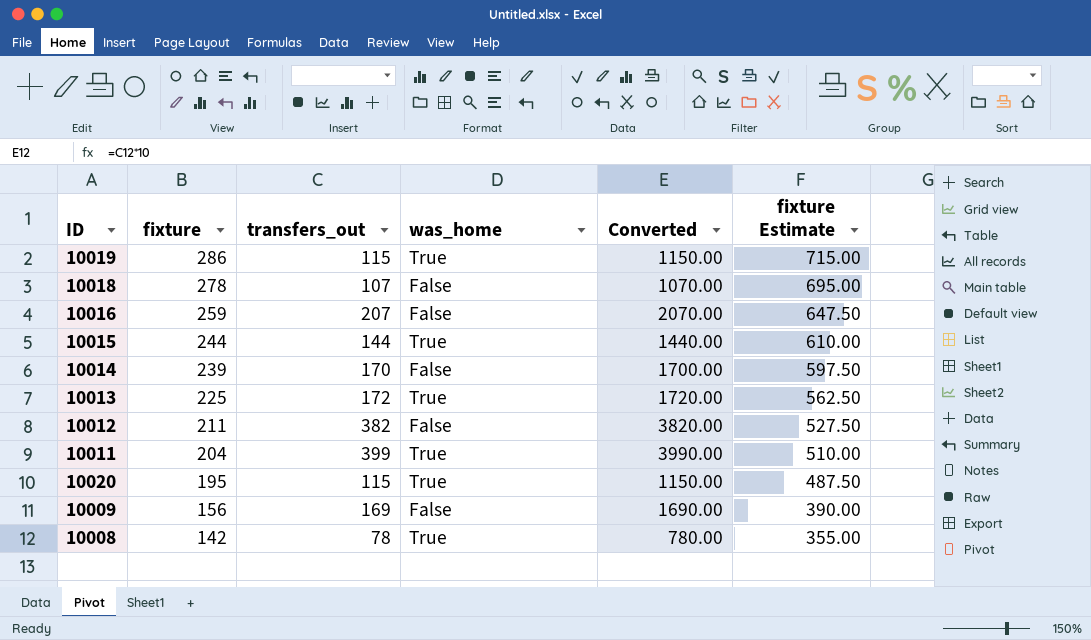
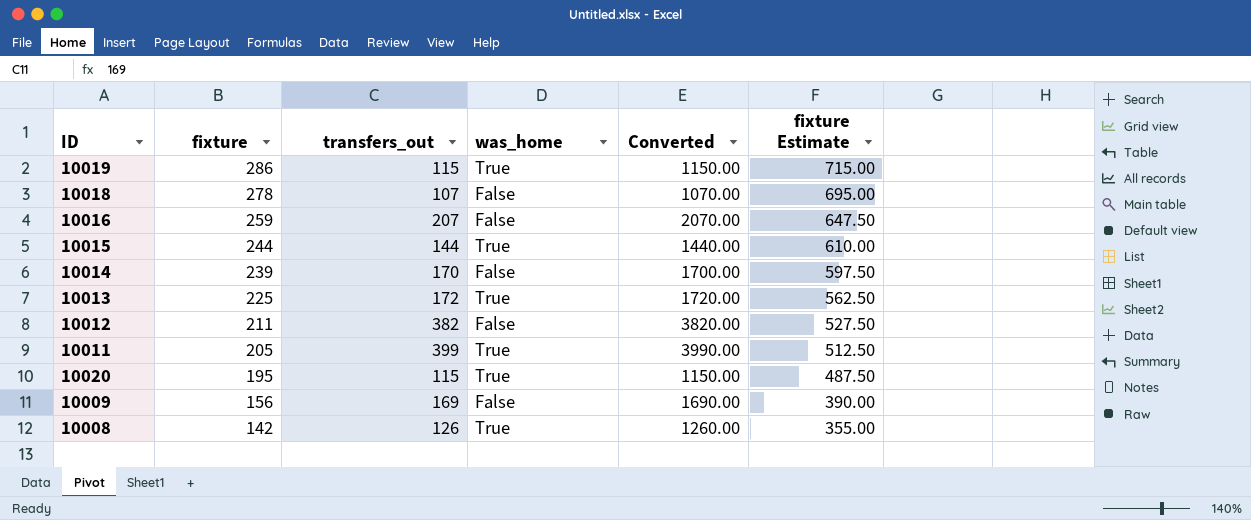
10011 | fixture: 204 -> 205
10011 | fixture Estimate: 510.00 -> 512.50
10008 | transfers_out: 78 -> 126
10008 | Converted: 780.00 -> 1260.00

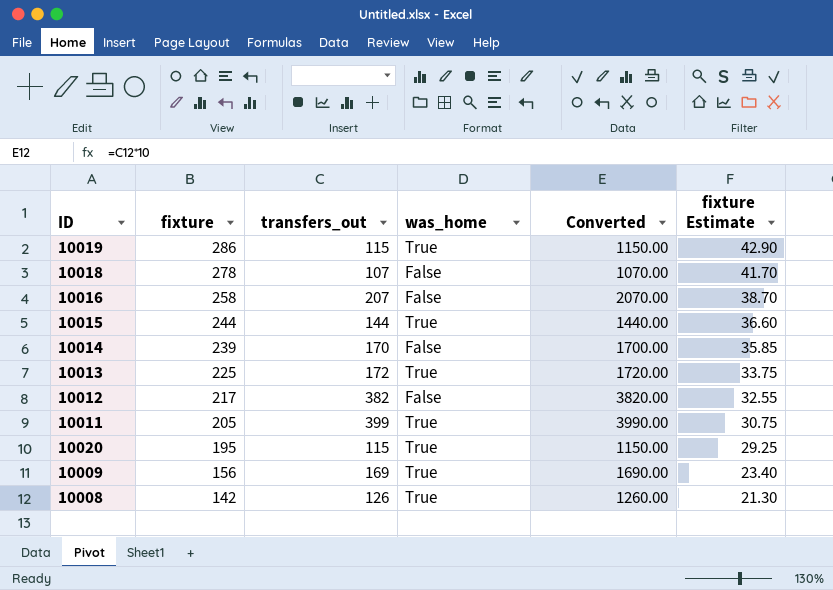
column fixture Estimate | formula: [fixture] * 2.5 -> [fixture] * 0.15
10016 | fixture: 259 -> 258
10012 | fixture: 211 -> 217
10009 | was_home: False -> True

